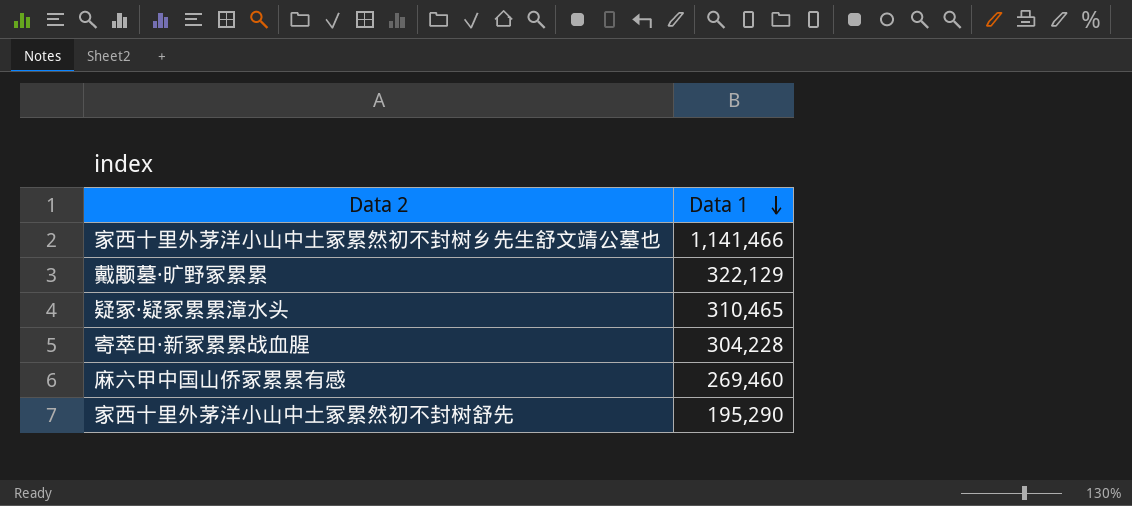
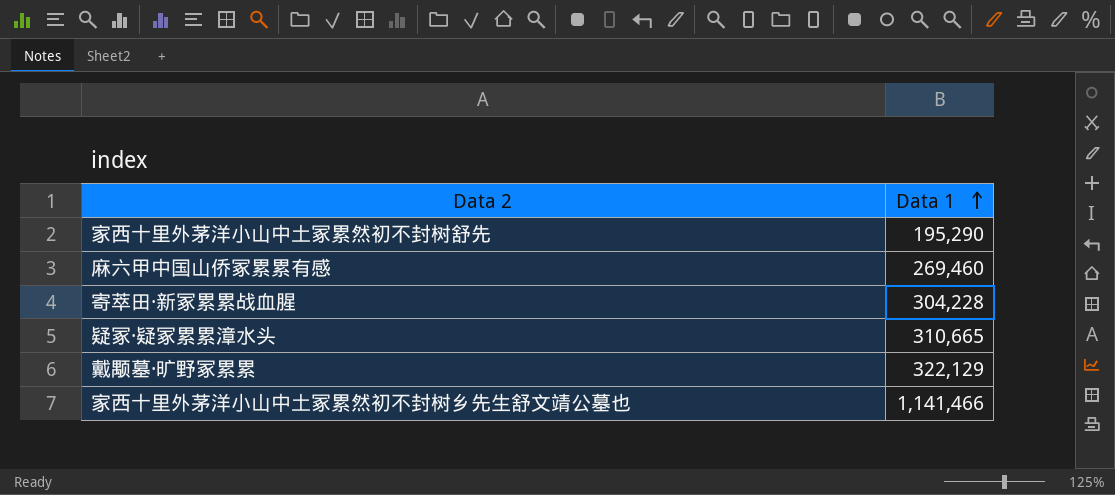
row order: Data 1 descending -> Data 1 ascending
疑冢·疑冢累累漳水头 | Data 1: 310,465 -> 310,665

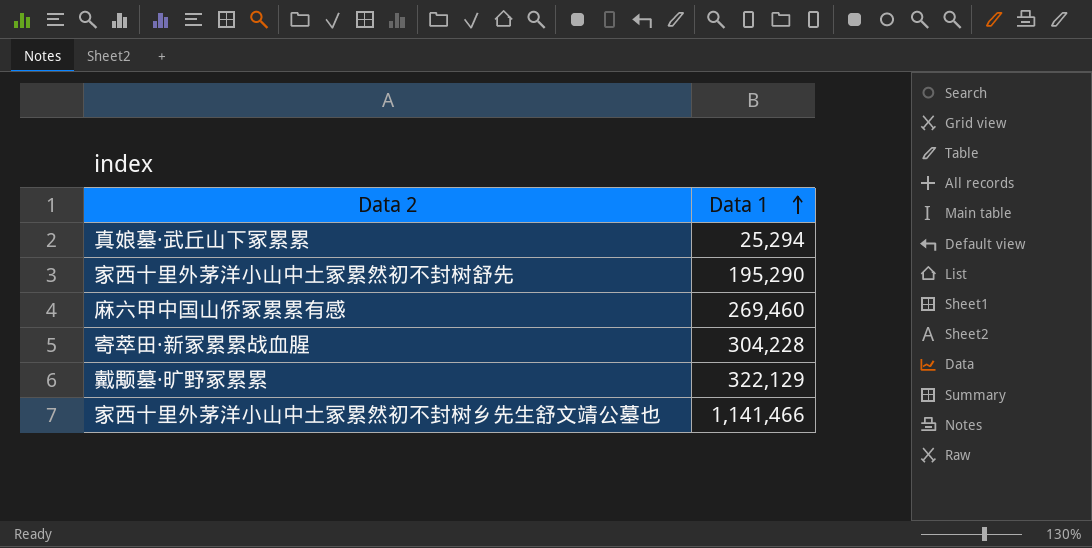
row 疑冢·疑冢累累漳水头: 310,665 -> none
row 真娘墓·武丘山下冢累累: none -> 25,294

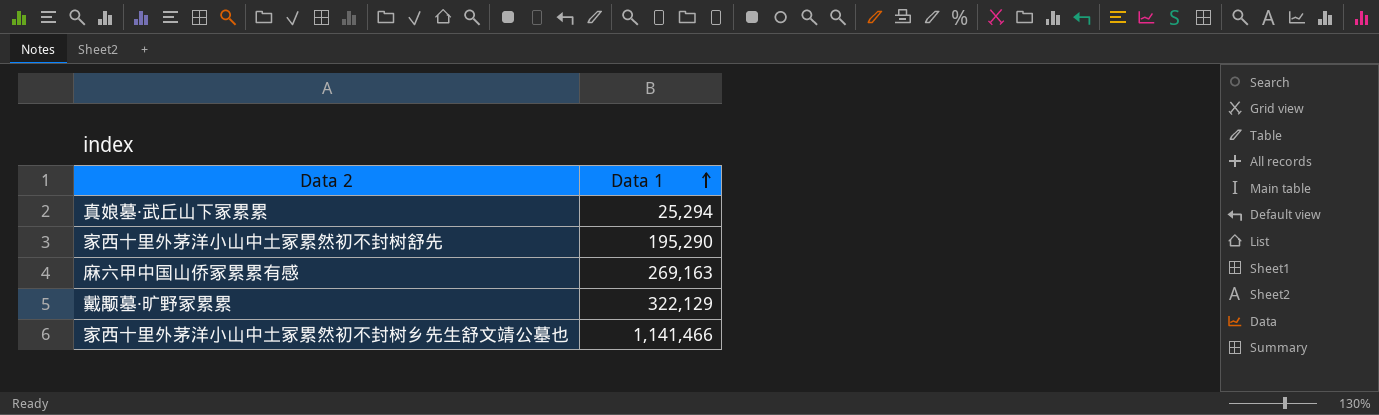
row 寄萃田·新冢累累战血腥: 304,228 -> none
麻六甲中国山侨冢累累有感 | Data 1: 269,460 -> 269,163

